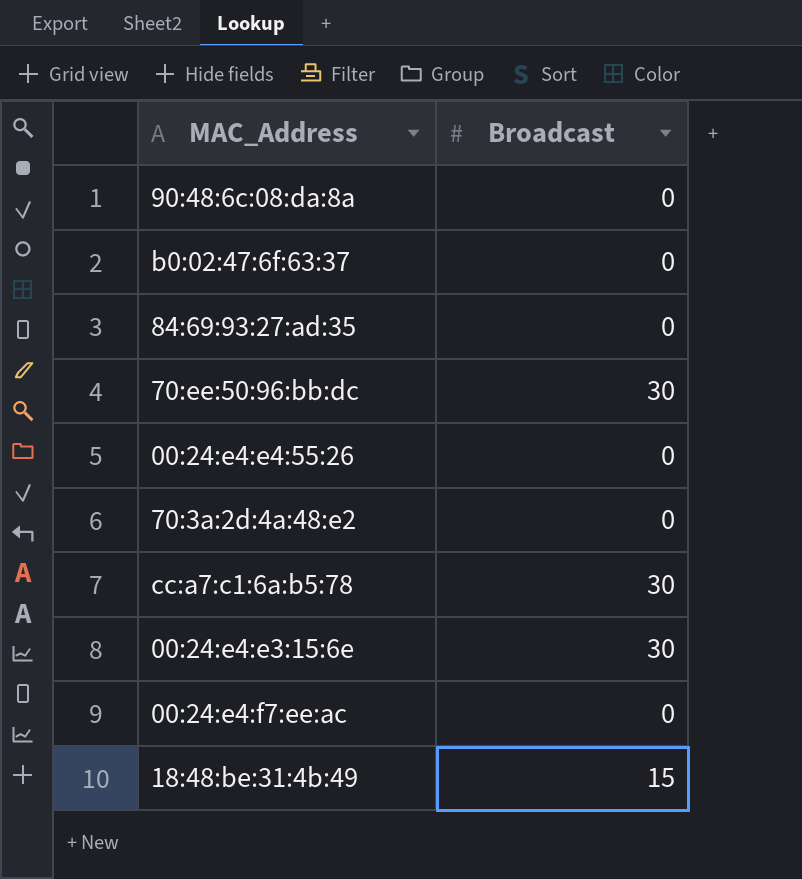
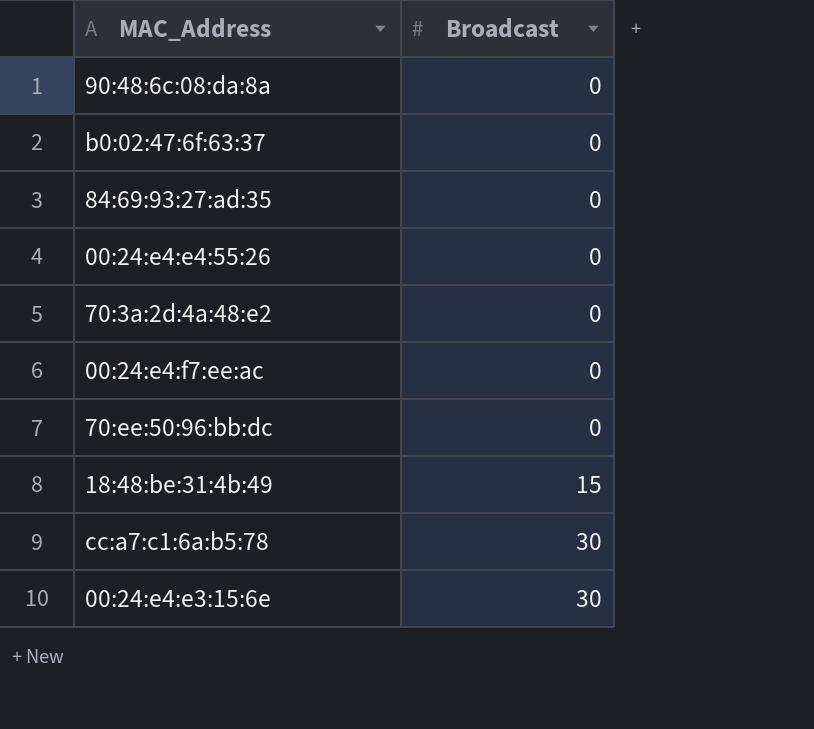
row order: none -> Broadcast ascending
70:ee:50:96:bb:dc | Broadcast: 30 -> 0

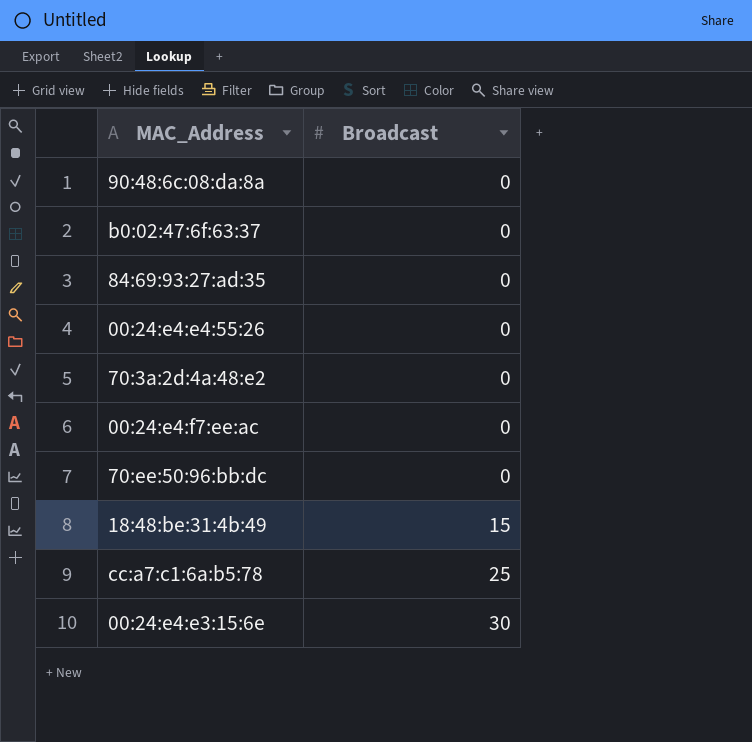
cc:a7:c1:6a:b5:78 | Broadcast: 30 -> 25

